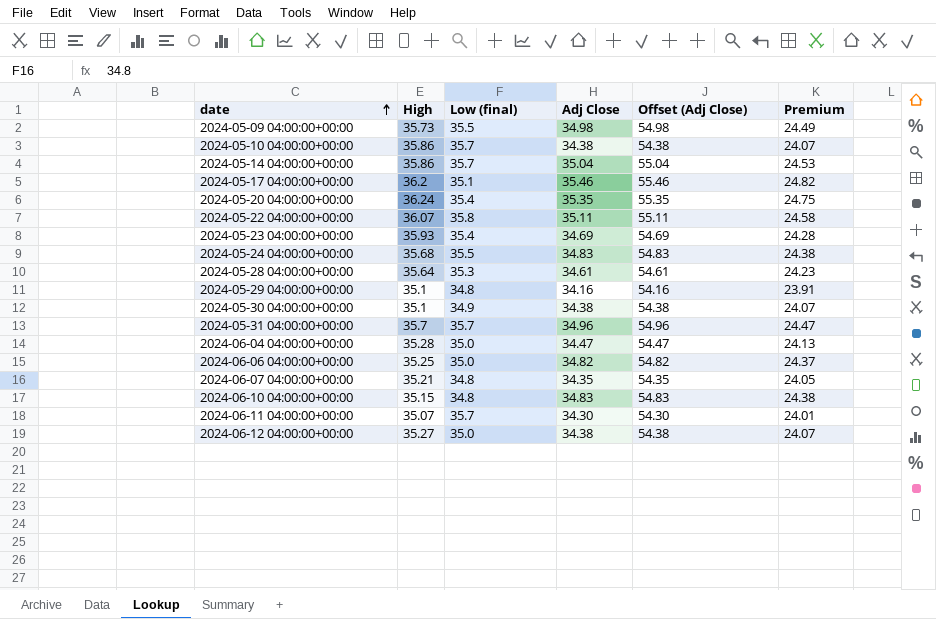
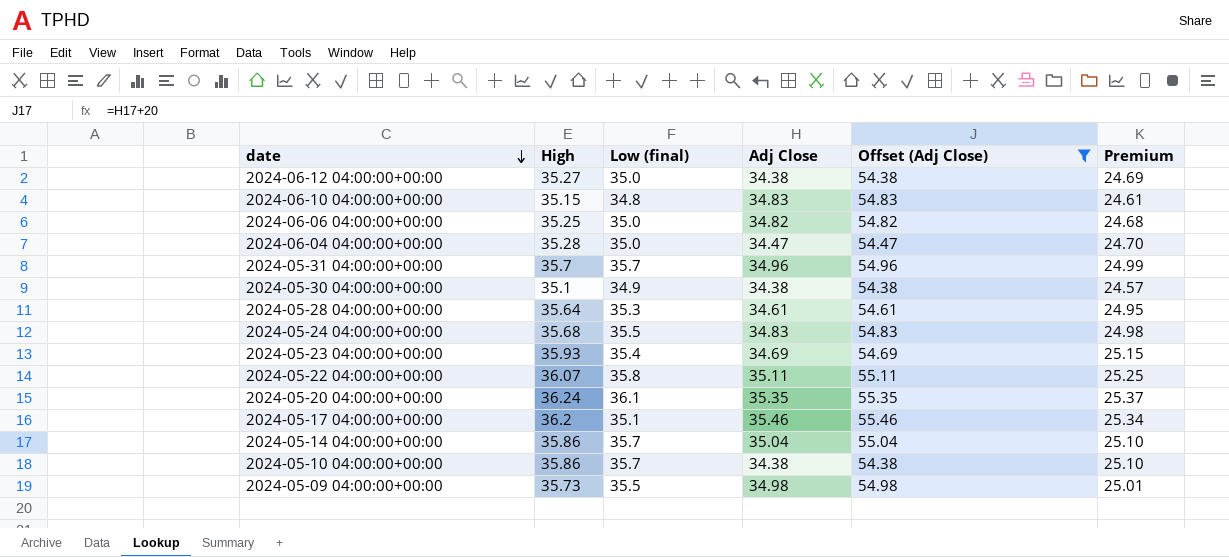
filter: none -> Offset (Adj Close) >= 54.38
row order: date ascending -> date descending
column Premium | formula: [Adj Close] * 0.7 -> [High] * 0.7
2024-05-20 04:00:00+00:00 | Low (final): 35.4 -> 36.1

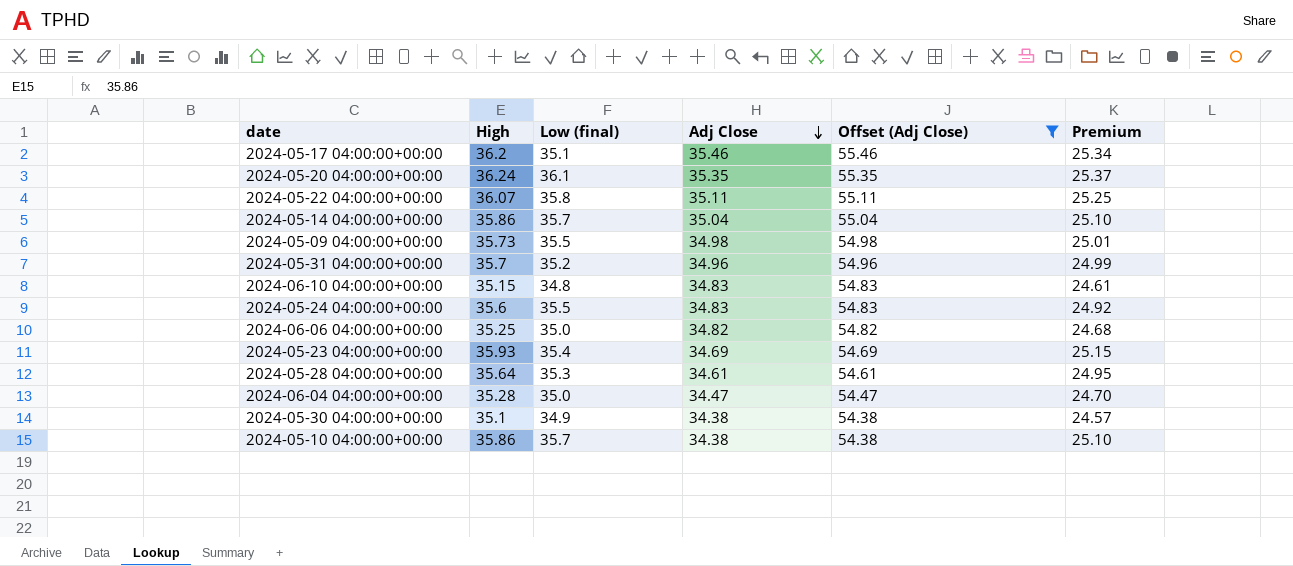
row order: date descending -> Adj Close descending
row 2024-06-12 04:00:00+00:00: 35.27 | 35.0 | 34.38 | 54.38 | 24.69 -> none
2024-05-31 04:00:00+00:00 | Low (final): 35.7 -> 35.2
2024-05-24 04:00:00+00:00 | High: 35.68 -> 35.6
2024-05-24 04:00:00+00:00 | Premium: 24.98 -> 24.92

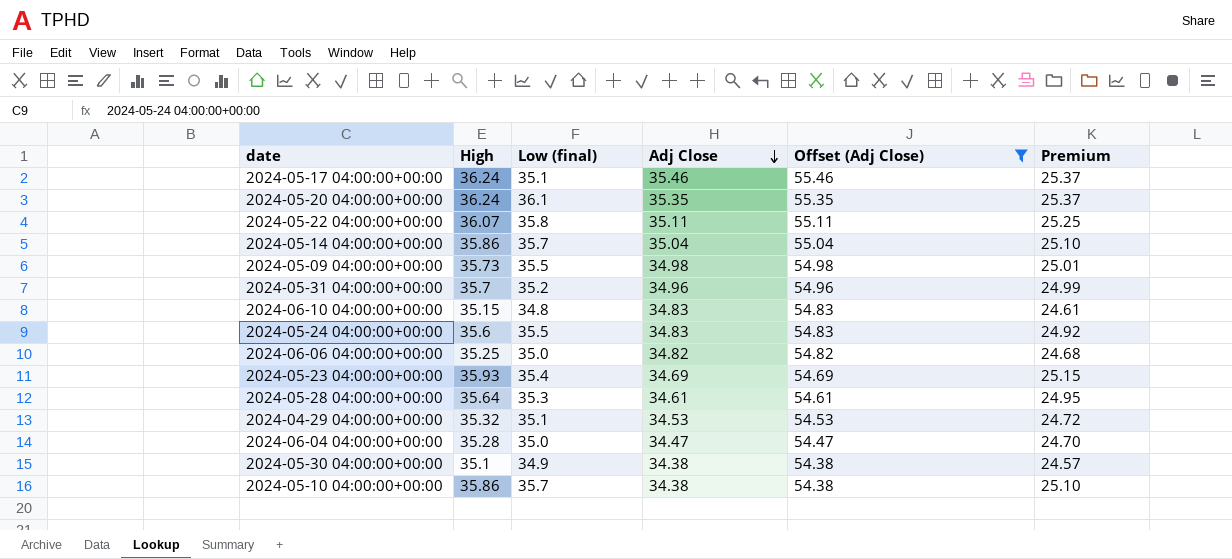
2024-05-17 04:00:00+00:00 | High: 36.2 -> 36.24
2024-05-17 04:00:00+00:00 | Premium: 25.34 -> 25.37
row 2024-04-29 04:00:00+00:00: none -> 35.32 | 35.1 | 34.53 | 54.53 | 24.72

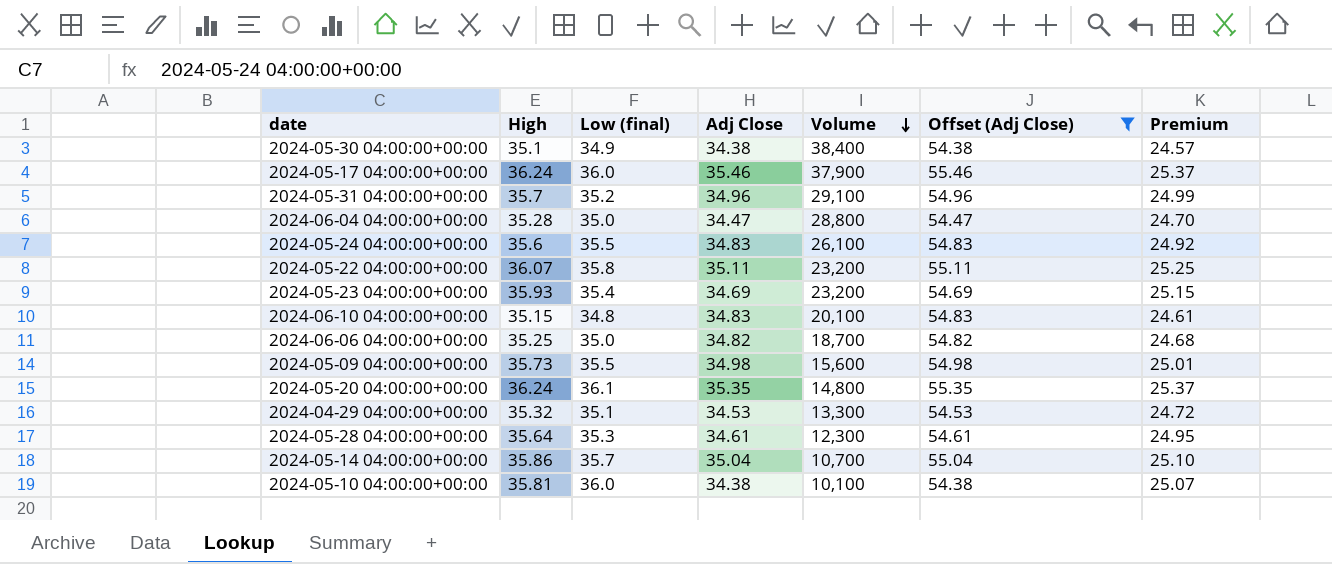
row order: Adj Close descending -> Volume descending
column Volume | position: none -> 5
2024-05-17 04:00:00+00:00 | Low (final): 35.1 -> 36.0
2024-05-10 04:00:00+00:00 | High: 35.86 -> 35.81
2024-05-10 04:00:00+00:00 | Low (final): 35.7 -> 36.0
2024-05-10 04:00:00+00:00 | Premium: 25.10 -> 25.07

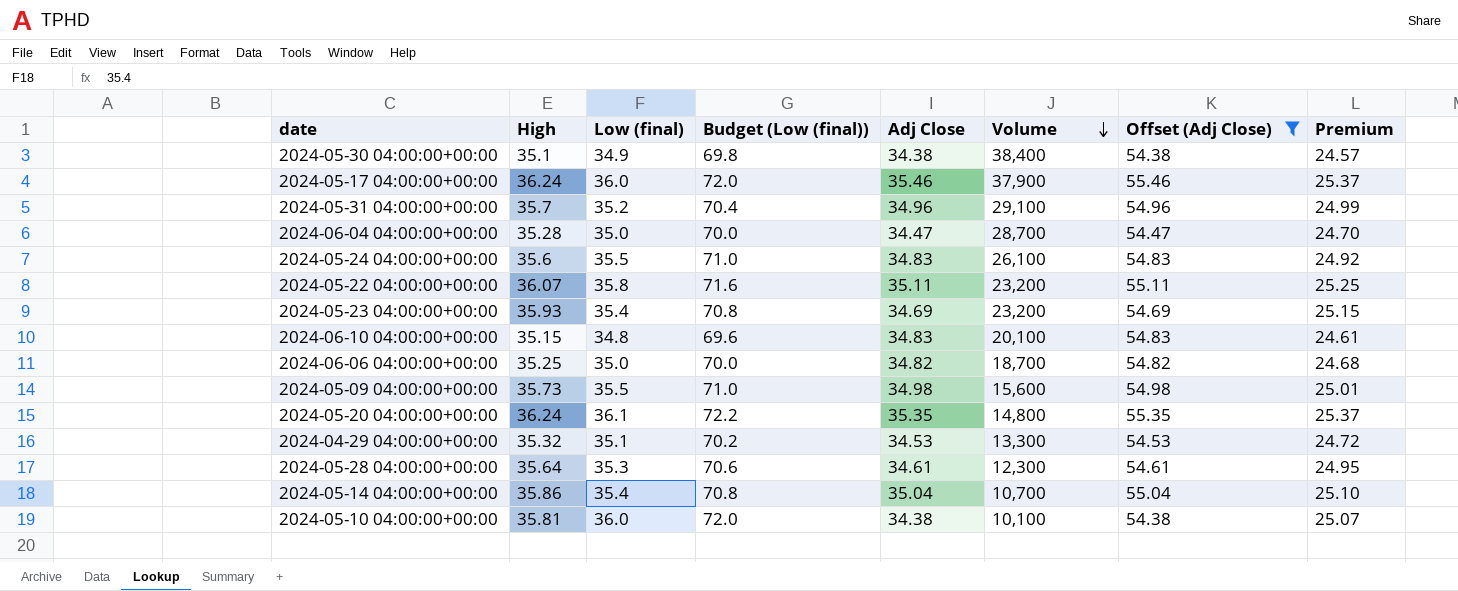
column Budget (Low (final)) | formula: none -> [Low (final)] * 2
2024-06-04 04:00:00+00:00 | Volume: 28,800 -> 28,700
2024-05-14 04:00:00+00:00 | Low (final): 35.7 -> 35.4

